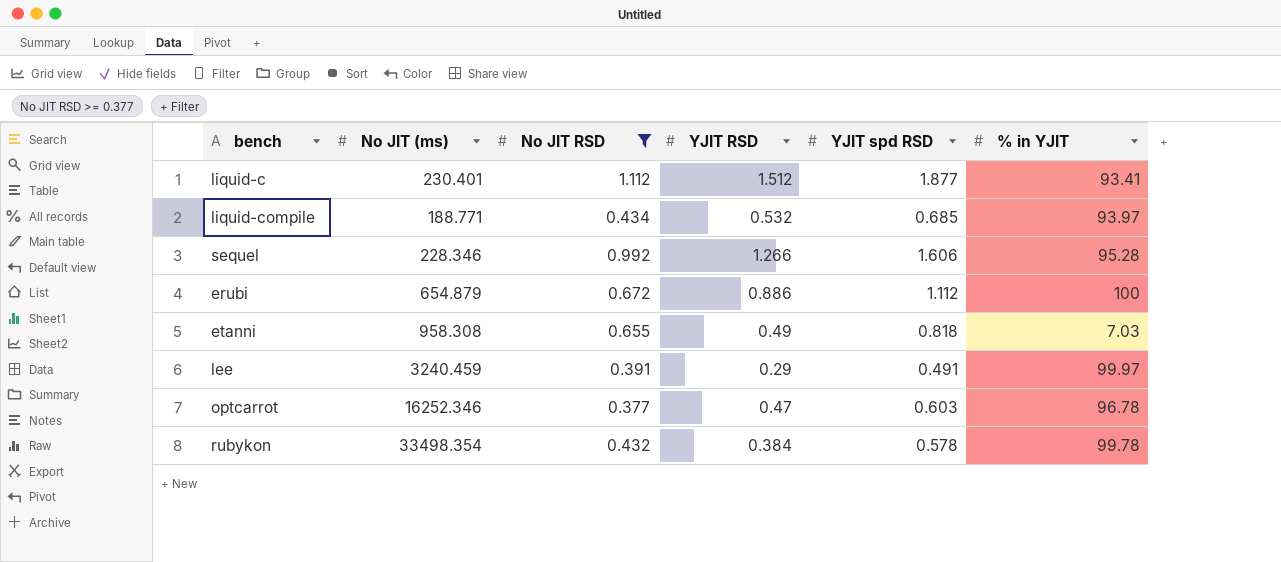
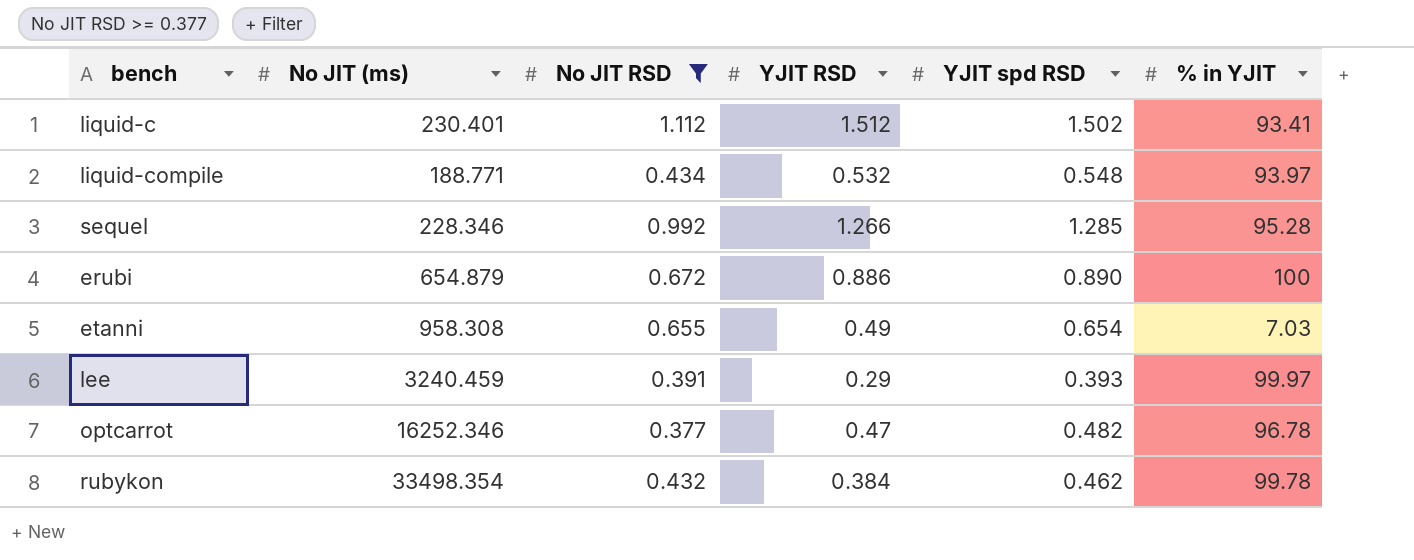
liquid-c | YJIT spd RSD: 1.877 -> 1.502
liquid-compile | YJIT spd RSD: 0.685 -> 0.548
sequel | YJIT spd RSD: 1.606 -> 1.285
erubi | YJIT spd RSD: 1.112 -> 0.890
etanni | YJIT spd RSD: 0.818 -> 0.654
lee | YJIT spd RSD: 0.491 -> 0.393
optcarrot | YJIT spd RSD: 0.603 -> 0.482
rubykon | YJIT spd RSD: 0.578 -> 0.462

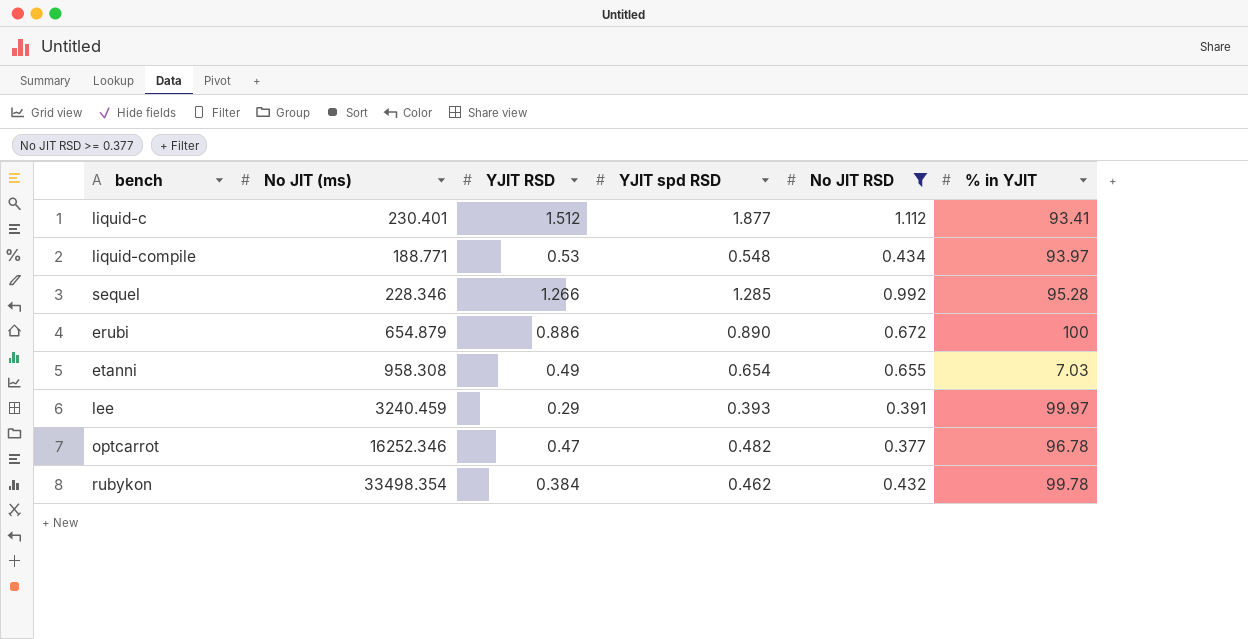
column No JIT RSD | position: 3 -> 5
liquid-c | YJIT spd RSD: 1.502 -> 1.877
liquid-compile | YJIT RSD: 0.532 -> 0.53

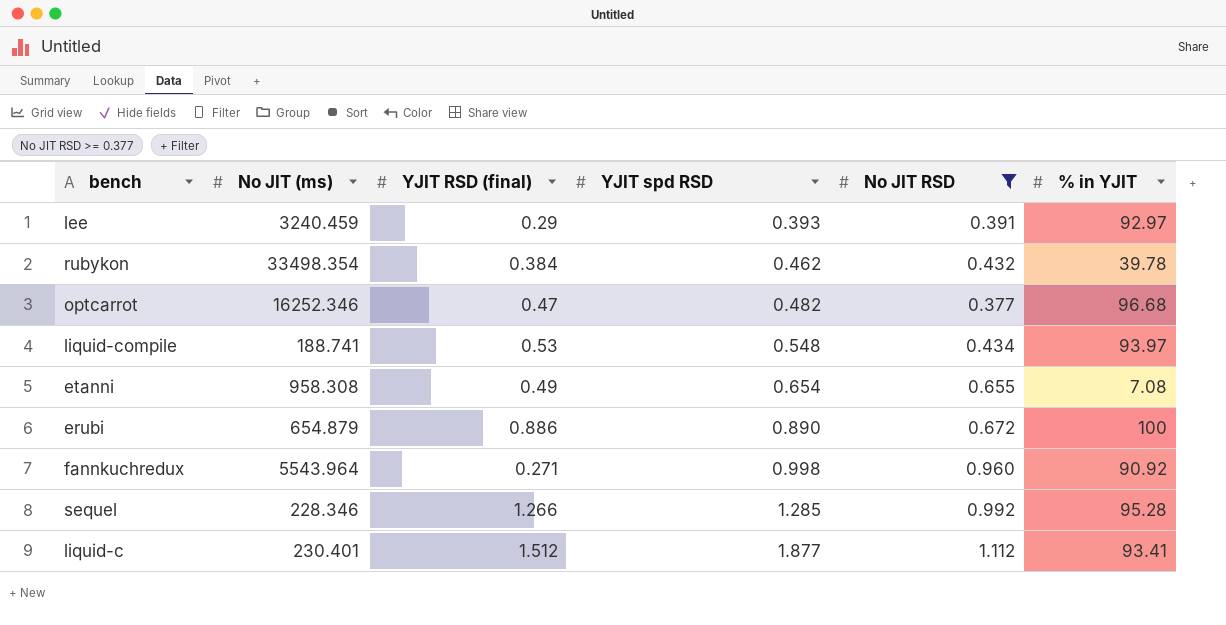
row order: none -> YJIT spd RSD ascending
column name: YJIT RSD -> YJIT RSD (final)
lee | % in YJIT: 99.97 -> 92.97
rubykon | % in YJIT: 99.78 -> 39.78
optcarrot | % in YJIT: 96.78 -> 96.68
liquid-compile | No JIT (ms): 188.771 -> 188.741
etanni | % in YJIT: 7.03 -> 7.08
row fannkuchredux: none -> 5543.964 | 0.271 | 0.998 | 0.960 | 90.92

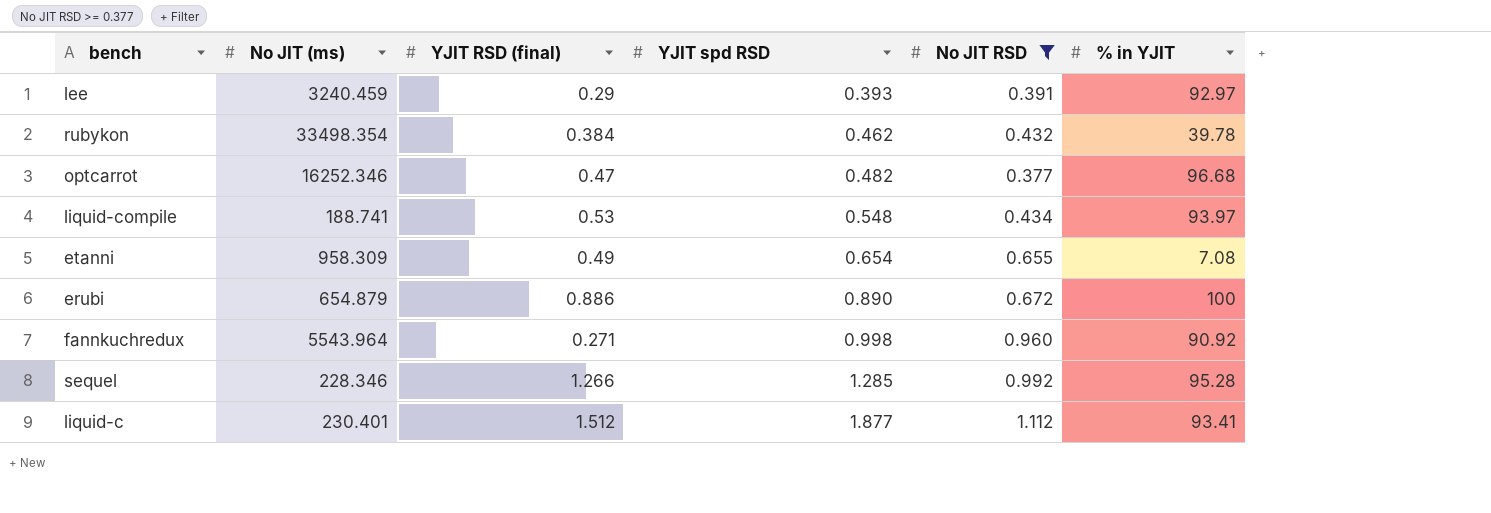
etanni | No JIT (ms): 958.308 -> 958.309

